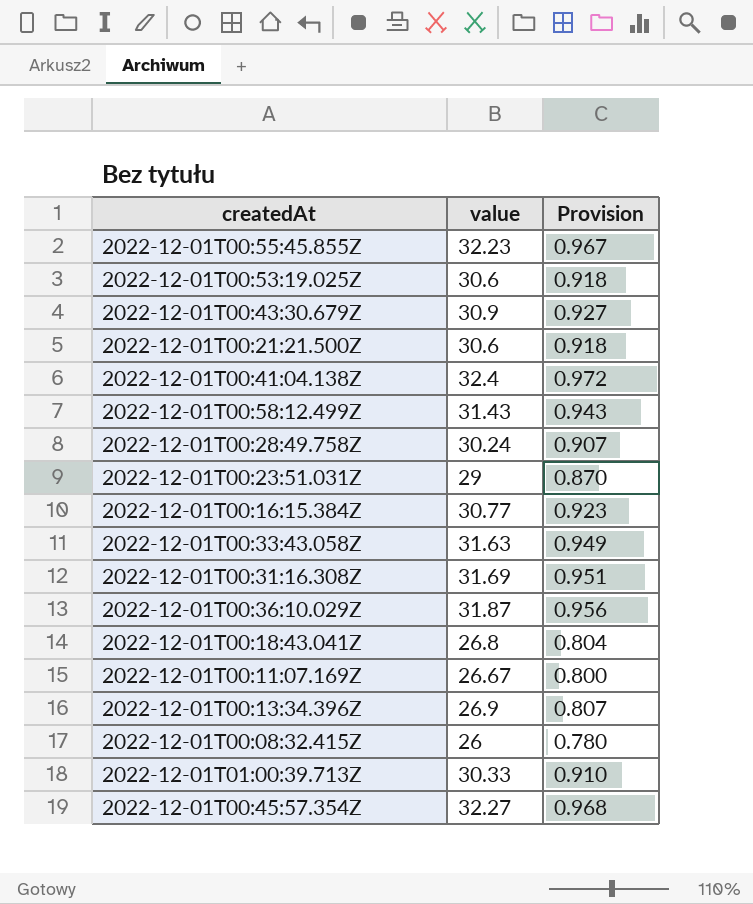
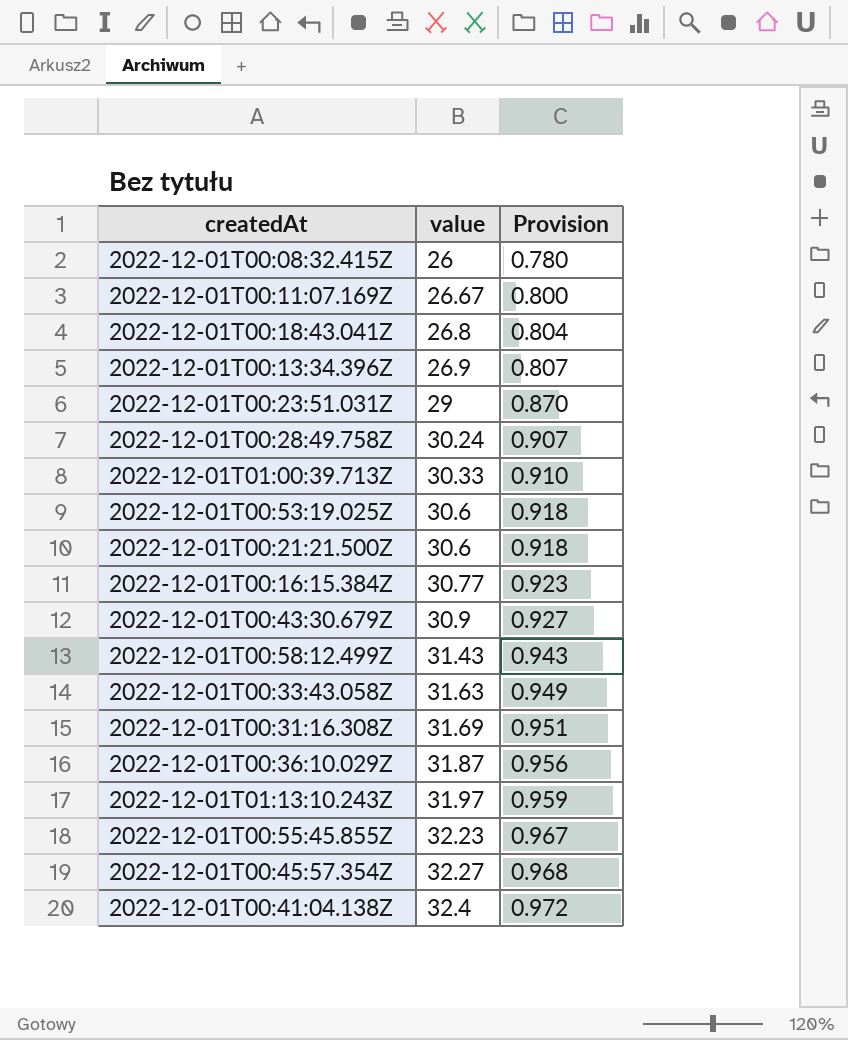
row order: none -> value ascending
row 2022-12-01T01:13:10.243Z: none -> 31.97 | 0.959

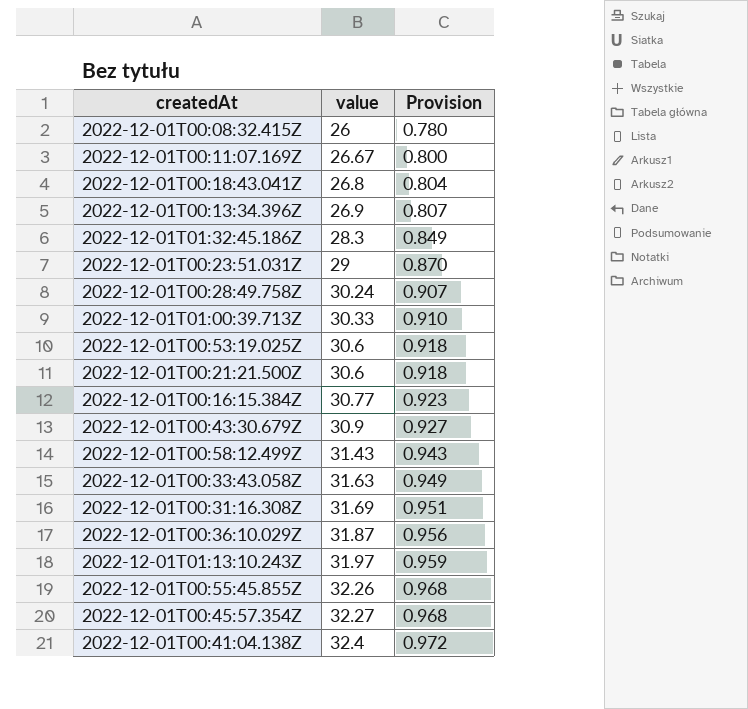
row 2022-12-01T01:32:45.186Z: none -> 28.3 | 0.849
2022-12-01T00:55:45.855Z | value: 32.23 -> 32.26
2022-12-01T00:55:45.855Z | Provision: 0.967 -> 0.968

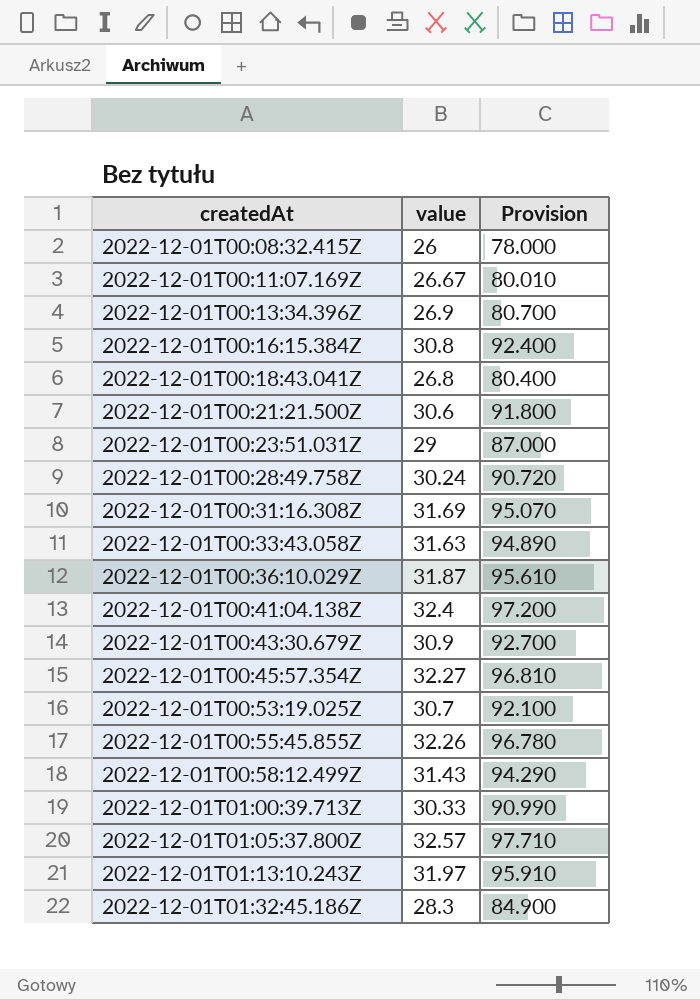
row order: value ascending -> createdAt ascending
column Provision | formula: [value] * 0.03 -> [value] * 3
2022-12-01T00:16:15.384Z | value: 30.77 -> 30.8
2022-12-01T00:53:19.025Z | value: 30.6 -> 30.7
row 2022-12-01T01:05:37.800Z: none -> 32.57 | 97.710

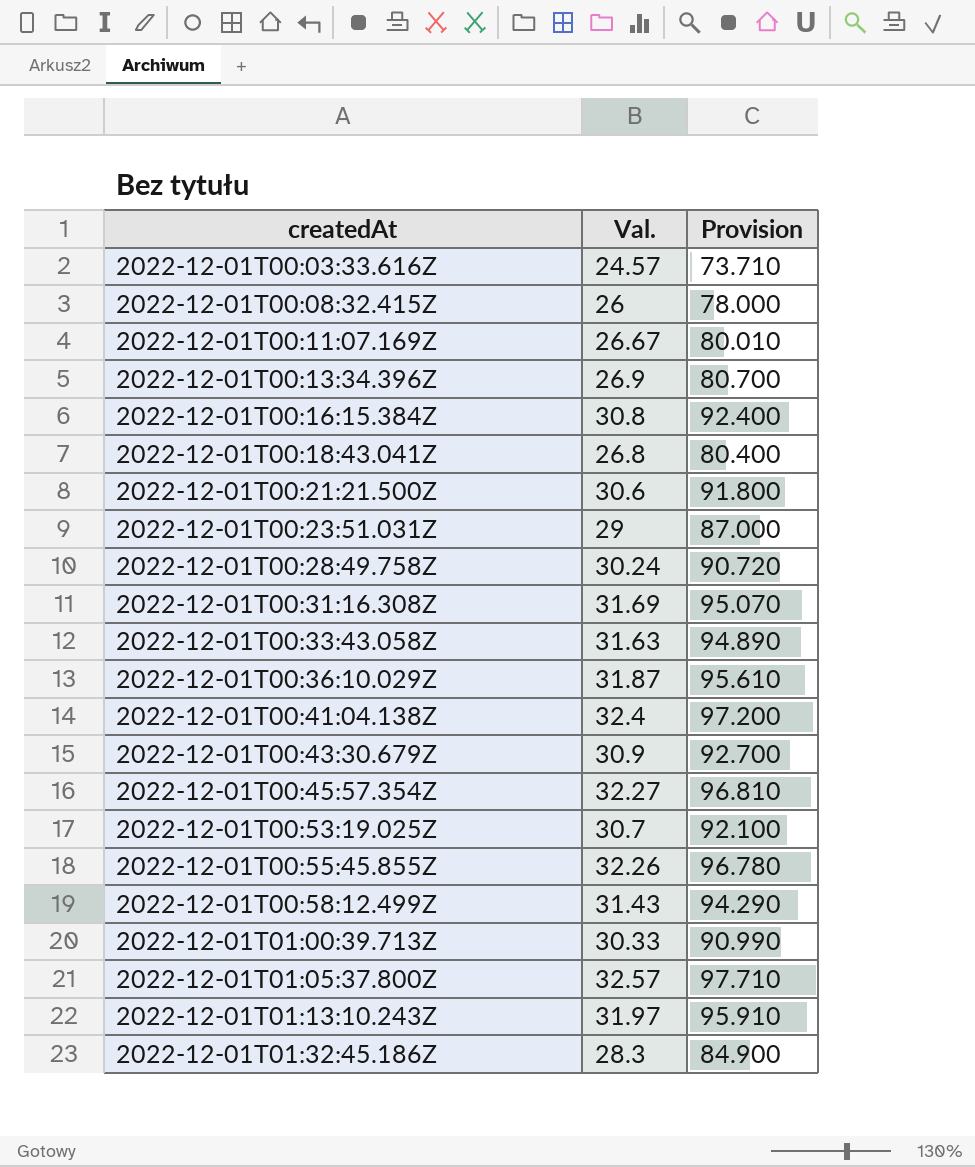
column name: value -> Val.
row 2022-12-01T00:03:33.616Z: none -> 24.57 | 73.710

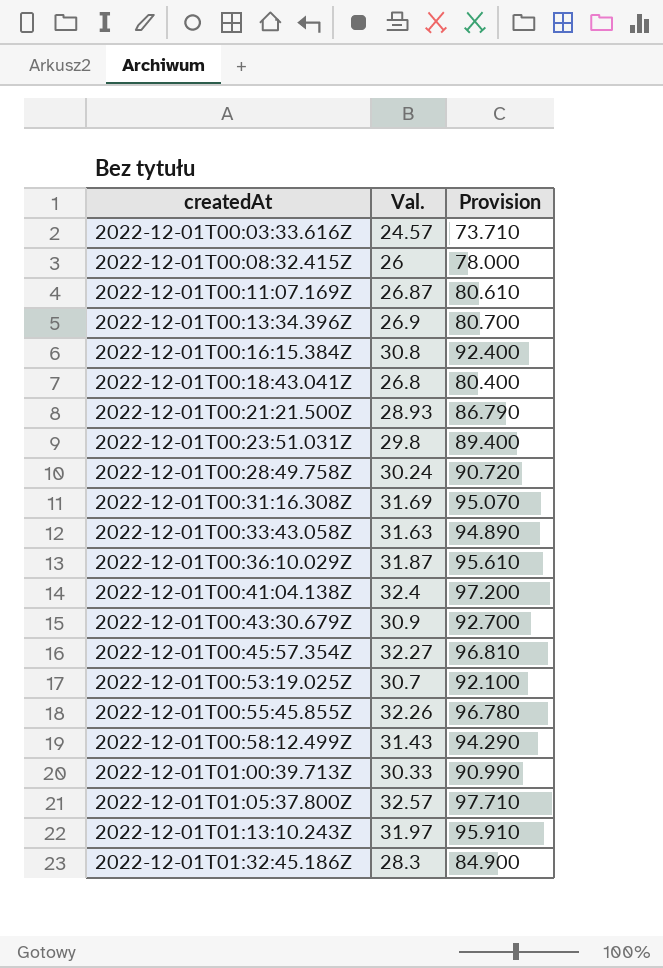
2022-12-01T00:11:07.169Z | Val.: 26.67 -> 26.87
2022-12-01T00:11:07.169Z | Provision: 80.010 -> 80.610
2022-12-01T00:21:21.500Z | Val.: 30.6 -> 28.93
2022-12-01T00:21:21.500Z | Provision: 91.800 -> 86.790
2022-12-01T00:23:51.031Z | Val.: 29 -> 29.8
2022-12-01T00:23:51.031Z | Provision: 87.000 -> 89.400

